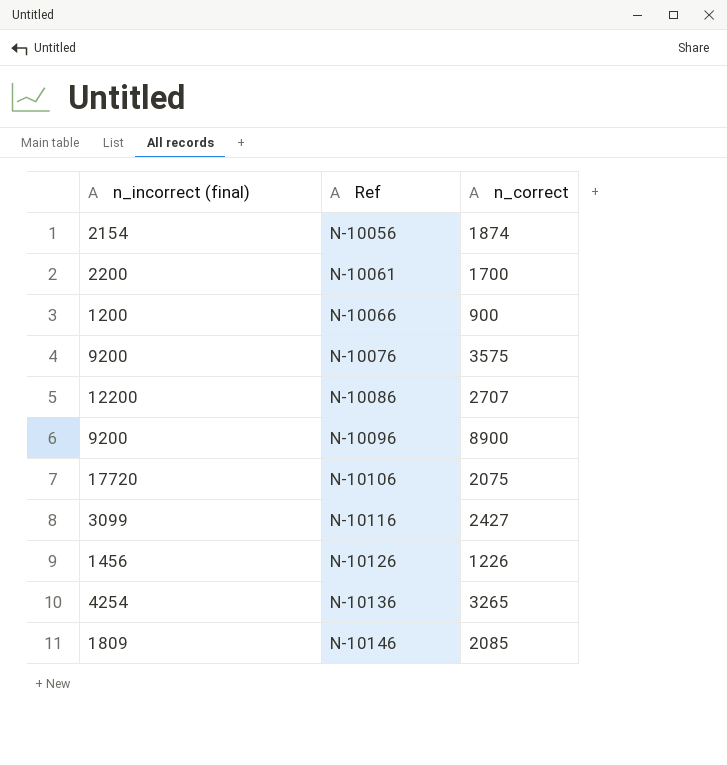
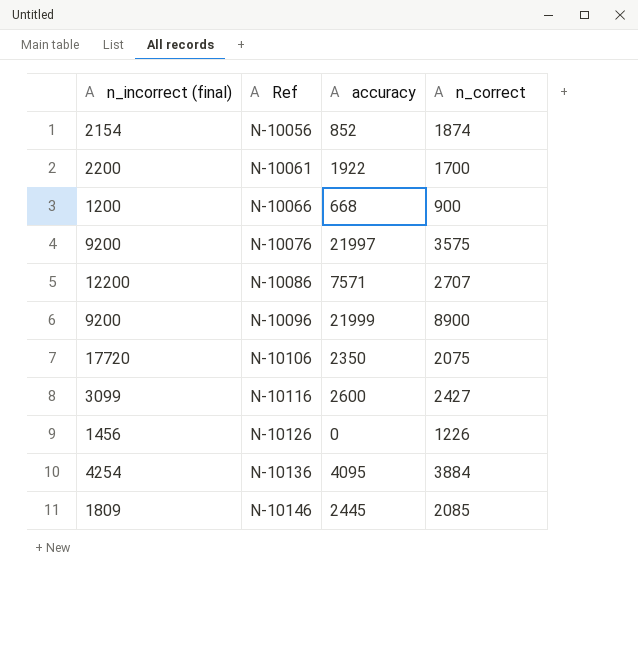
column accuracy | position: none -> 3
N-10136 | n_correct: 3265 -> 3884

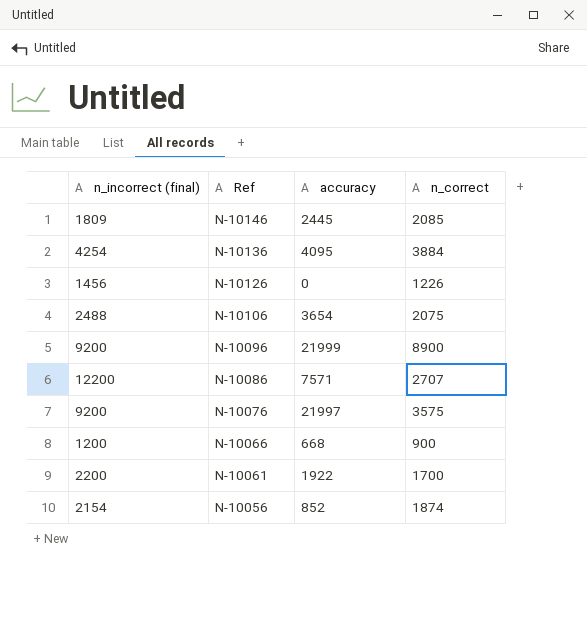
row order: Ref ascending -> Ref descending
row N-10116: 3099 | 2600 | 2427 -> none
N-10106 | n_incorrect (final): 17720 -> 2488
N-10106 | accuracy: 2350 -> 3654

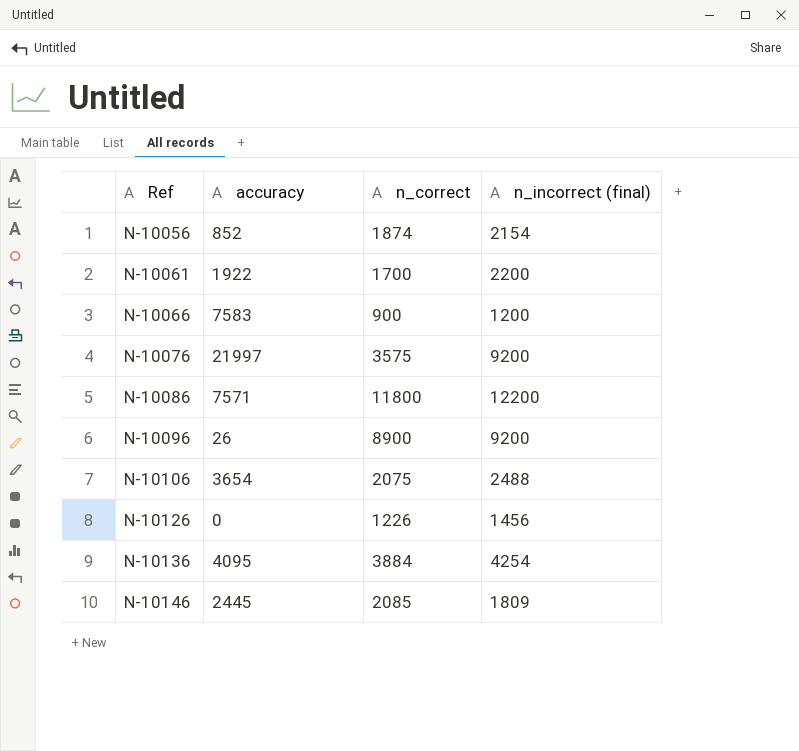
row order: Ref descending -> Ref ascending
column n_incorrect (final) | position: 1 -> 4
N-10066 | accuracy: 668 -> 7583
N-10086 | n_correct: 2707 -> 11800
N-10096 | accuracy: 21999 -> 26

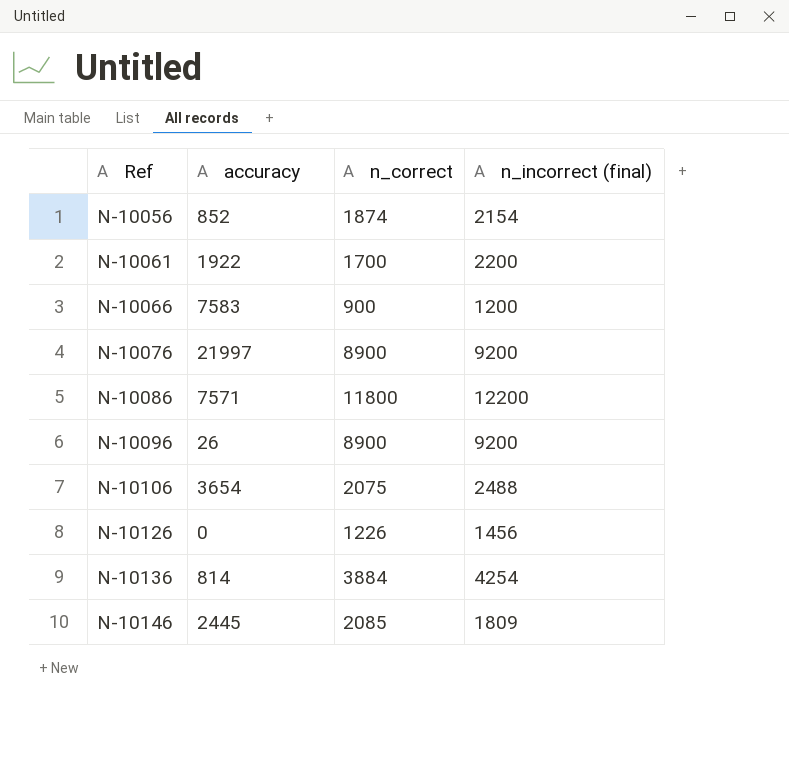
N-10076 | n_correct: 3575 -> 8900
N-10136 | accuracy: 4095 -> 814

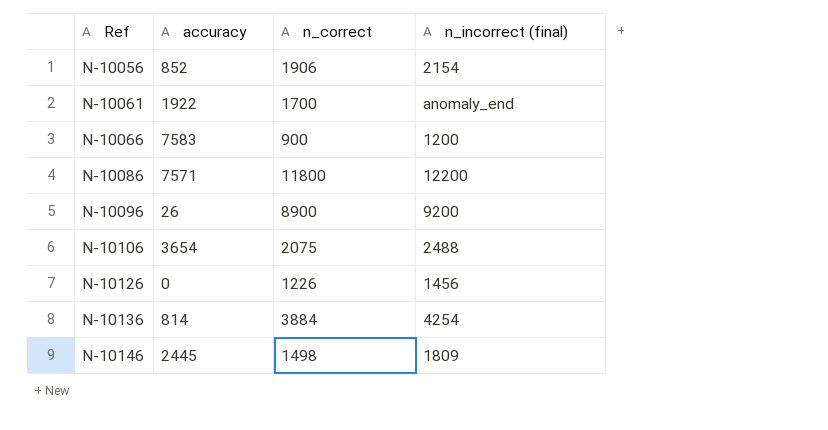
row N-10076: 21997 | 8900 | 9200 -> none
N-10056 | n_correct: 1874 -> 1906
N-10061 | n_incorrect (final): 2200 -> anomaly_end
N-10146 | n_correct: 2085 -> 1498

